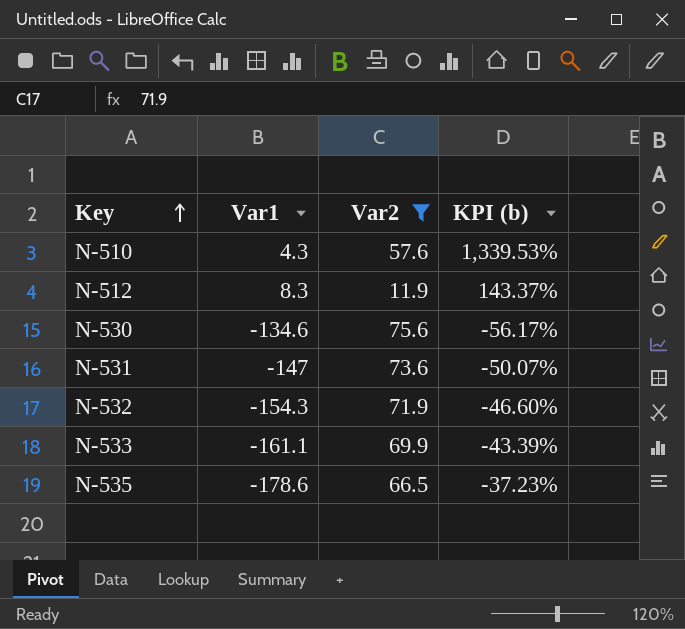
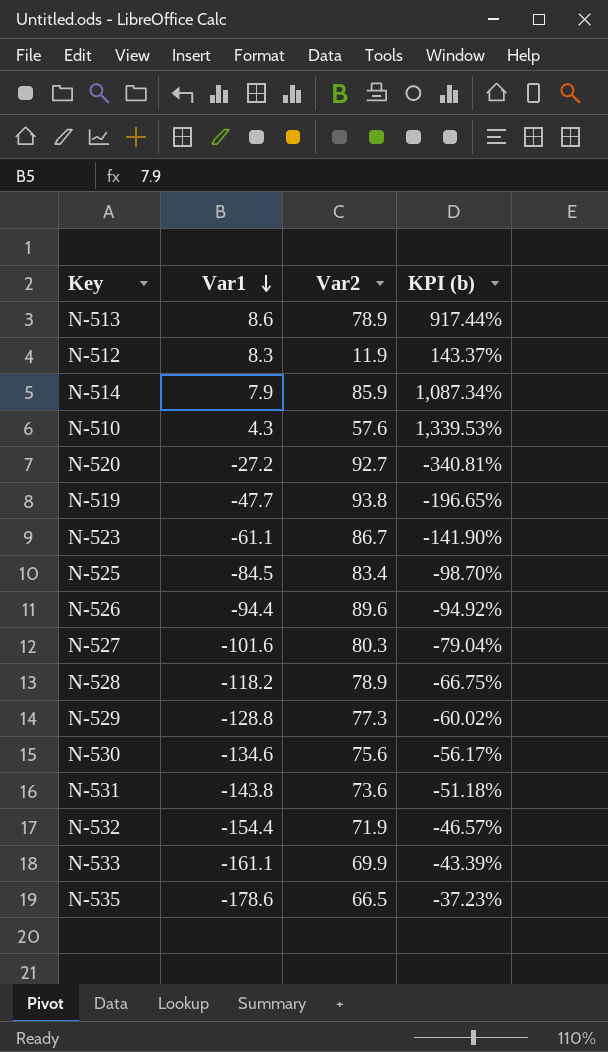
filter: Var2 <= 75.6 -> none
row order: Key ascending -> Var1 descending
N-531 | Var1: -147 -> -143.8
N-531 | KPI (b): -50.07% -> -51.18%
N-532 | Var1: -154.3 -> -154.4
N-532 | KPI (b): -46.60% -> -46.57%

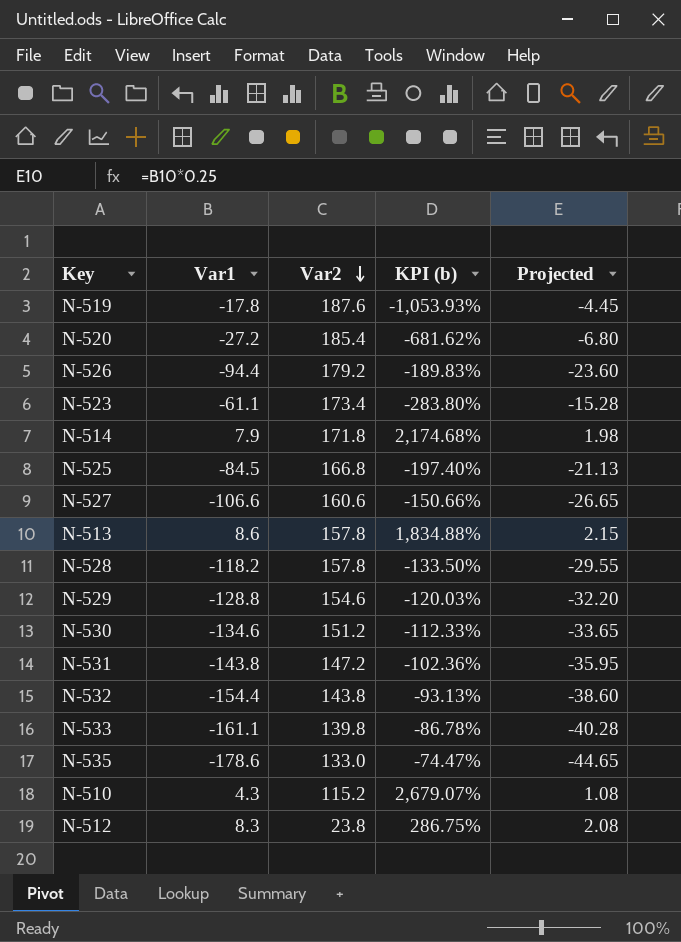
row order: Var1 descending -> Var2 descending
column Projected | formula: none -> [Var1] * 0.25
N-519 | Var1: -47.7 -> -17.8
N-519 | Var2: 93.8 -> 187.6
N-519 | KPI (b): -196.65% -> -1,053.93%
N-520 | Var2: 92.7 -> 185.4
N-520 | KPI (b): -340.81% -> -681.62%
N-526 | Var2: 89.6 -> 179.2
N-526 | KPI (b): -94.92% -> -189.83%
N-523 | Var2: 86.7 -> 173.4
N-523 | KPI (b): -141.90% -> -283.80%
N-514 | Var2: 85.9 -> 171.8
N-514 | KPI (b): 1,087.34% -> 2,174.68%
N-525 | Var2: 83.4 -> 166.8
N-525 | KPI (b): -98.70% -> -197.40%
N-527 | Var1: -101.6 -> -106.6
N-527 | Var2: 80.3 -> 160.6
N-527 | KPI (b): -79.04% -> -150.66%
N-513 | Var2: 78.9 -> 157.8
N-513 | KPI (b): 917.44% -> 1,834.88%
N-528 | Var2: 78.9 -> 157.8
N-528 | KPI (b): -66.75% -> -133.50%
N-529 | Var2: 77.3 -> 154.6
N-529 | KPI (b): -60.02% -> -120.03%
N-530 | Var2: 75.6 -> 151.2
N-530 | KPI (b): -56.17% -> -112.33%
N-531 | Var2: 73.6 -> 147.2
N-531 | KPI (b): -51.18% -> -102.36%
N-532 | Var2: 71.9 -> 143.8
N-532 | KPI (b): -46.57% -> -93.13%
N-533 | Var2: 69.9 -> 139.8
N-533 | KPI (b): -43.39% -> -86.78%
N-535 | Var2: 66.5 -> 133.0
N-535 | KPI (b): -37.23% -> -74.47%
N-510 | Var2: 57.6 -> 115.2
N-510 | KPI (b): 1,339.53% -> 2,679.07%
N-512 | Var2: 11.9 -> 23.8
N-512 | KPI (b): 143.37% -> 286.75%

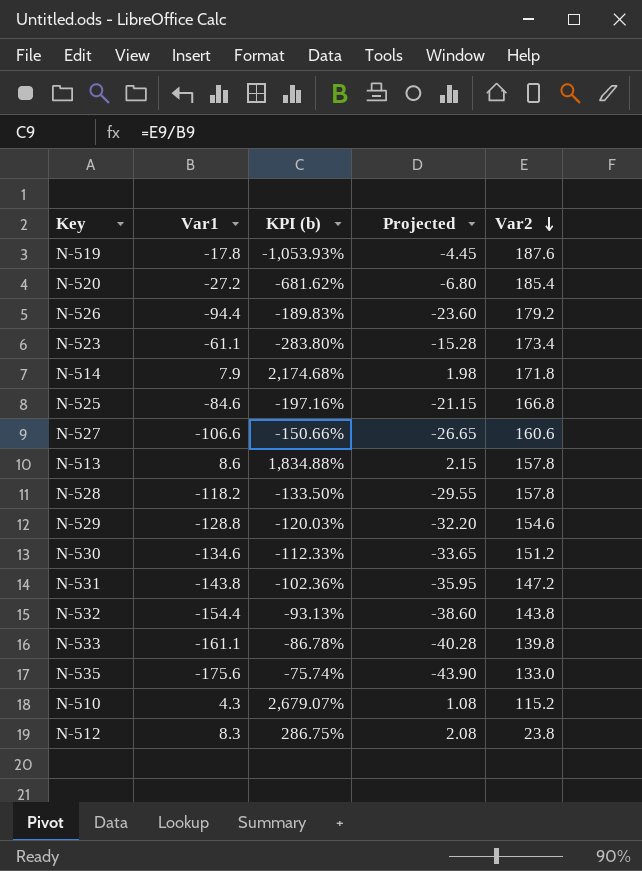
column Var2 | position: 3 -> 5
N-525 | Var1: -84.5 -> -84.6
N-525 | KPI (b): -197.40% -> -197.16%
N-525 | Projected: -21.13 -> -21.15
N-535 | Var1: -178.6 -> -175.6
N-535 | KPI (b): -74.47% -> -75.74%
N-535 | Projected: -44.65 -> -43.90

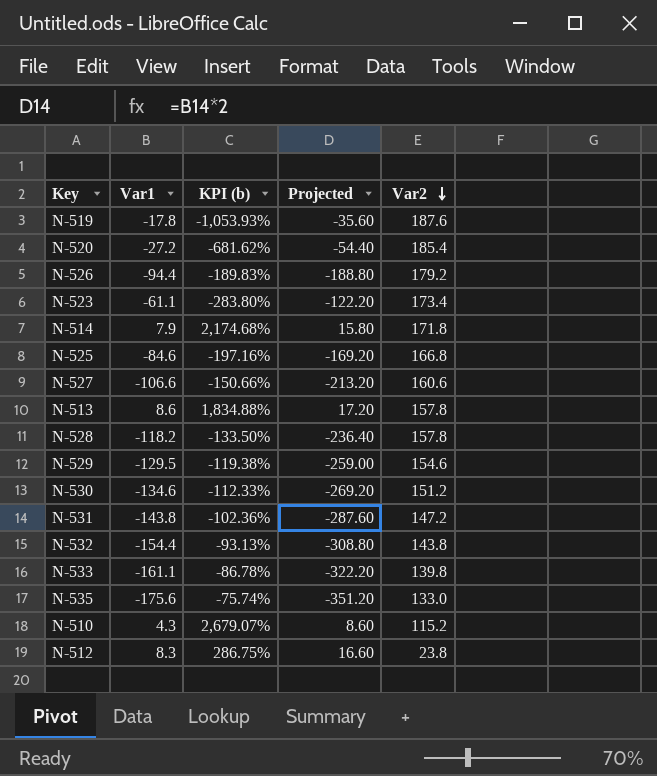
column Projected | formula: [Var1] * 0.25 -> [Var1] * 2
N-529 | Var1: -128.8 -> -129.5
N-529 | KPI (b): -120.03% -> -119.38%

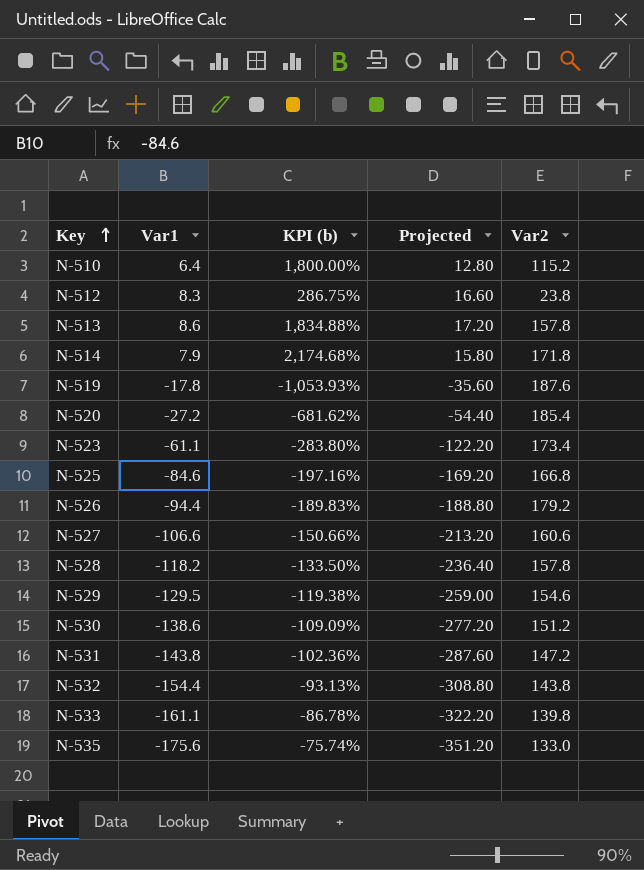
row order: Var2 descending -> Key ascending
N-510 | Var1: 4.3 -> 6.4
N-510 | KPI (b): 2,679.07% -> 1,800.00%
N-510 | Projected: 8.60 -> 12.80
N-530 | Var1: -134.6 -> -138.6
N-530 | KPI (b): -112.33% -> -109.09%
N-530 | Projected: -269.20 -> -277.20

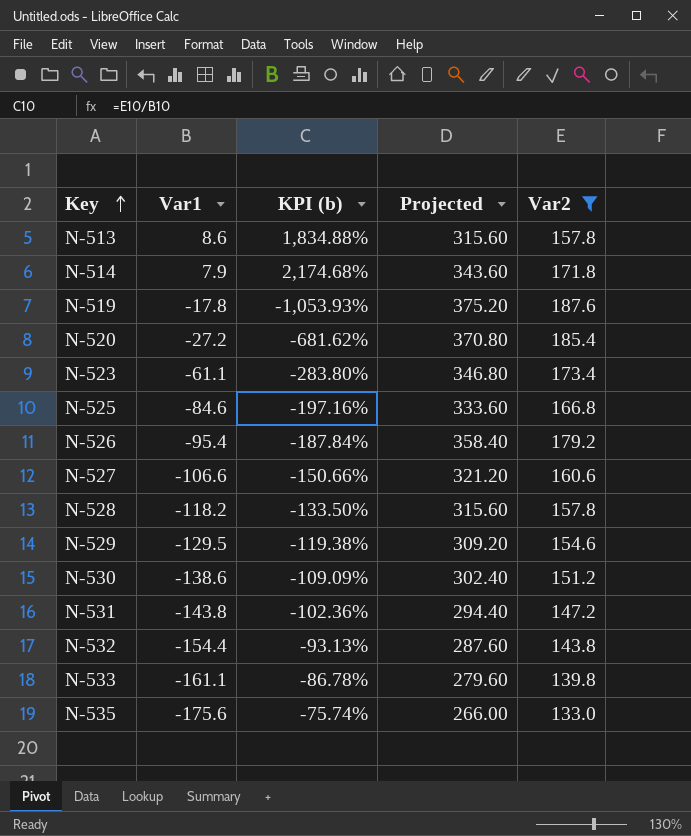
filter: none -> Var2 >= 133.0
column Projected | formula: [Var1] * 2 -> [Var2] * 2
N-526 | Var1: -94.4 -> -95.4
N-526 | KPI (b): -189.83% -> -187.84%

